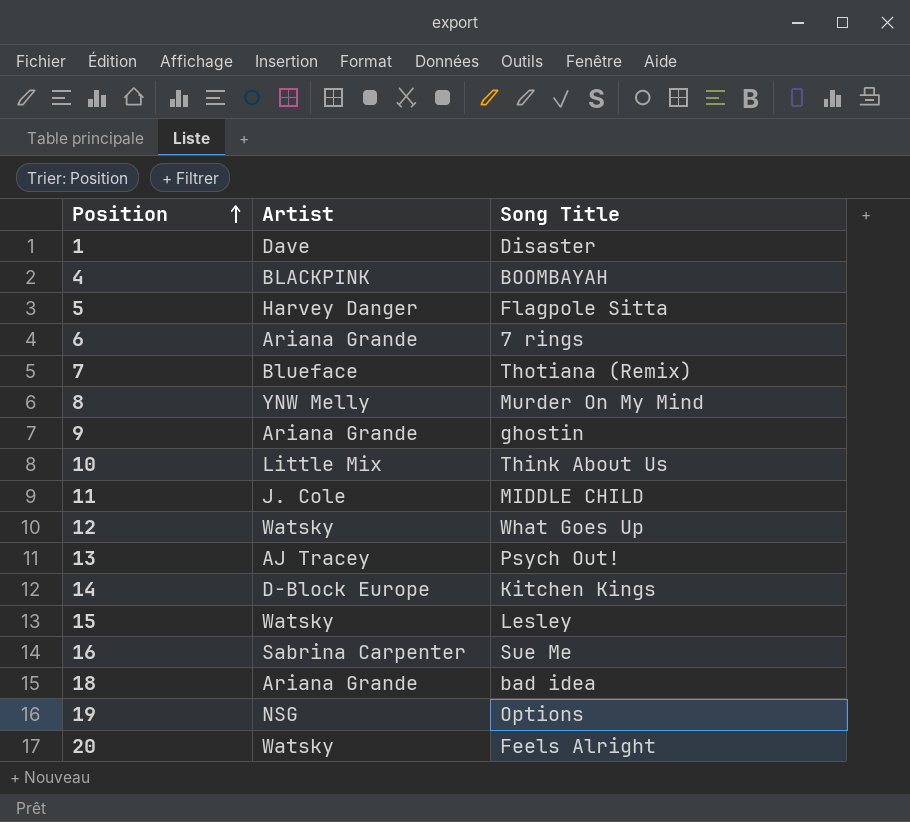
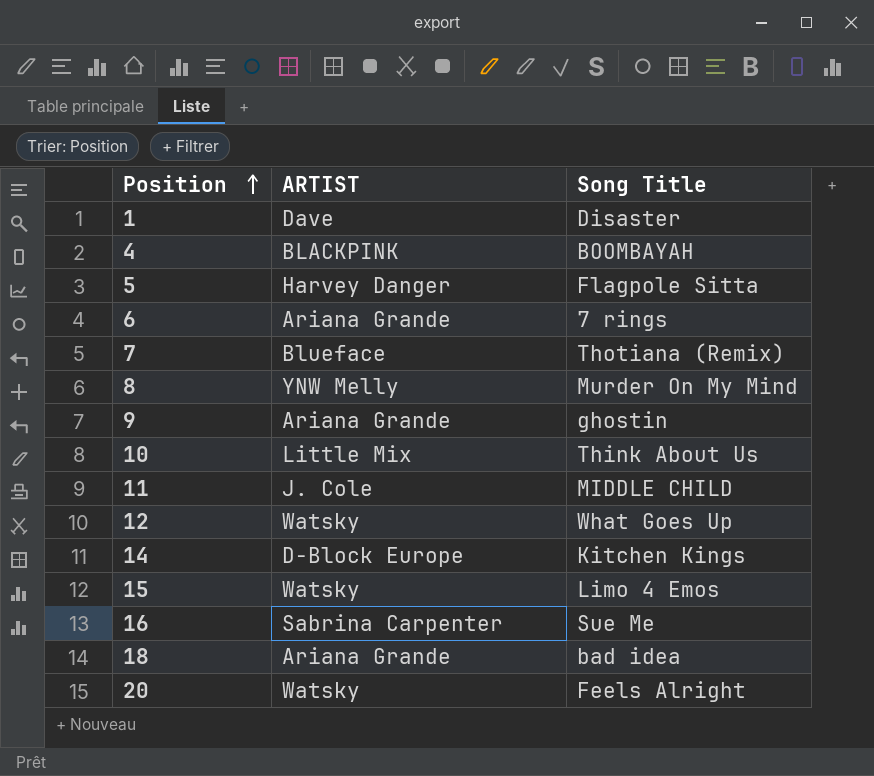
column name: Artist -> ARTIST
row 13: AJ Tracey | Psych Out! -> none
row 19: NSG | Options -> none
15 | Song Title: Lesley -> Limo 4 Emos

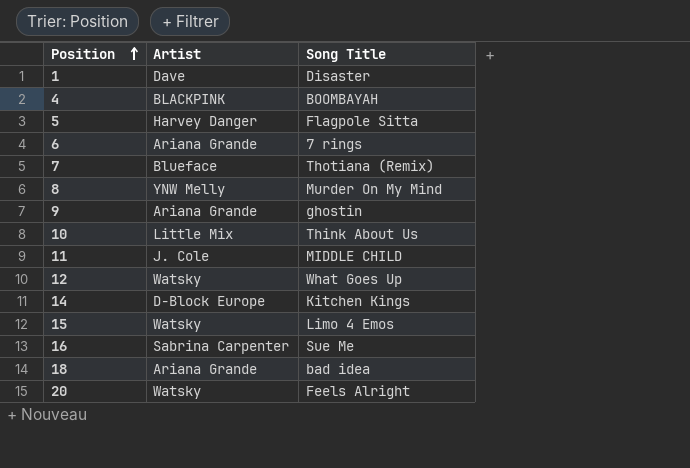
column name: ARTIST -> Artist

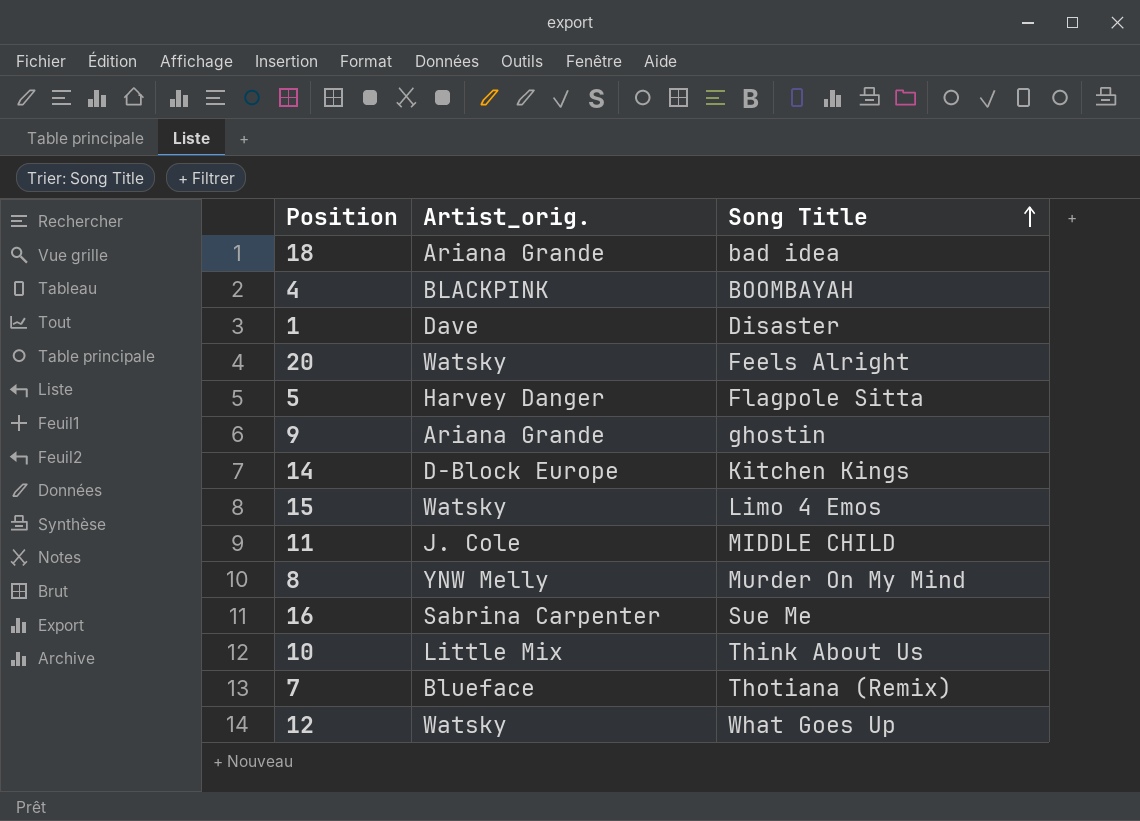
row order: Position ascending -> Song Title ascending
column name: Artist -> Artist_orig.
row 6: Ariana Grande | 7 rings -> none

